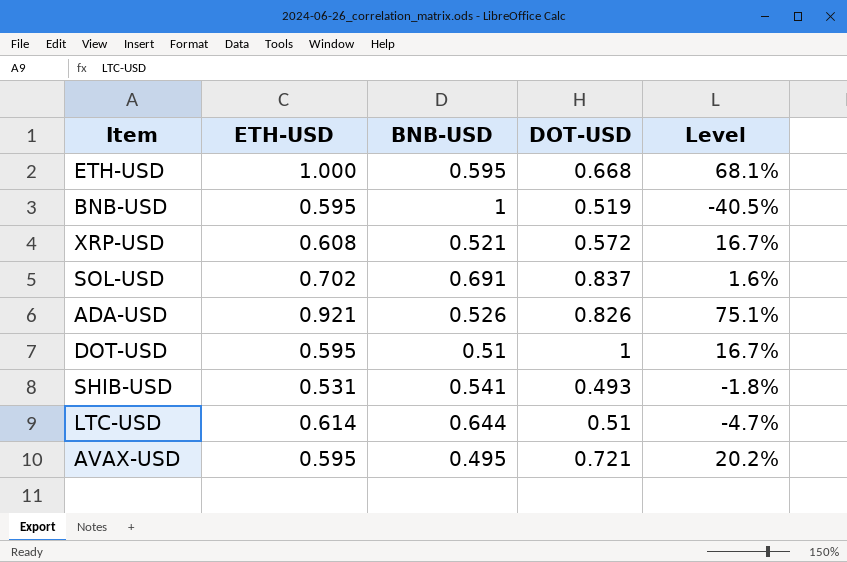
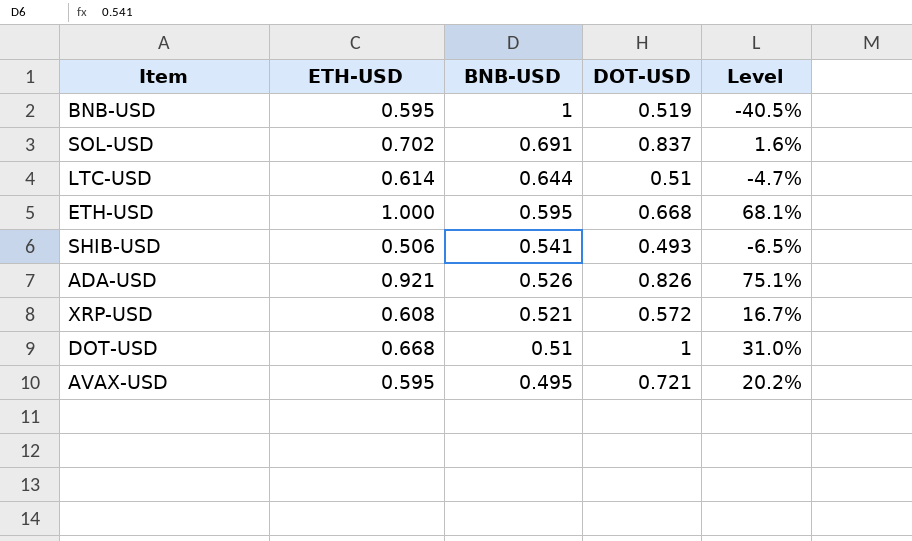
row order: none -> BNB-USD descending
SHIB-USD | ETH-USD: 0.531 -> 0.506
SHIB-USD | Level: -1.8% -> -6.5%
DOT-USD | ETH-USD: 0.595 -> 0.668
DOT-USD | Level: 16.7% -> 31.0%

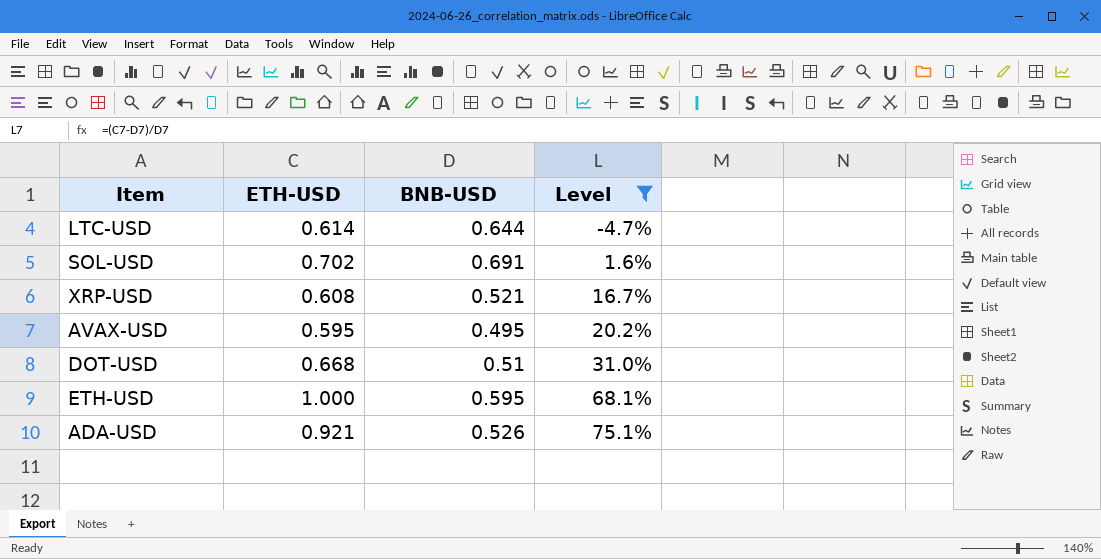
filter: none -> Level >= -4.7%
row order: BNB-USD descending -> Level ascending
column DOT-USD | position: 4 -> none

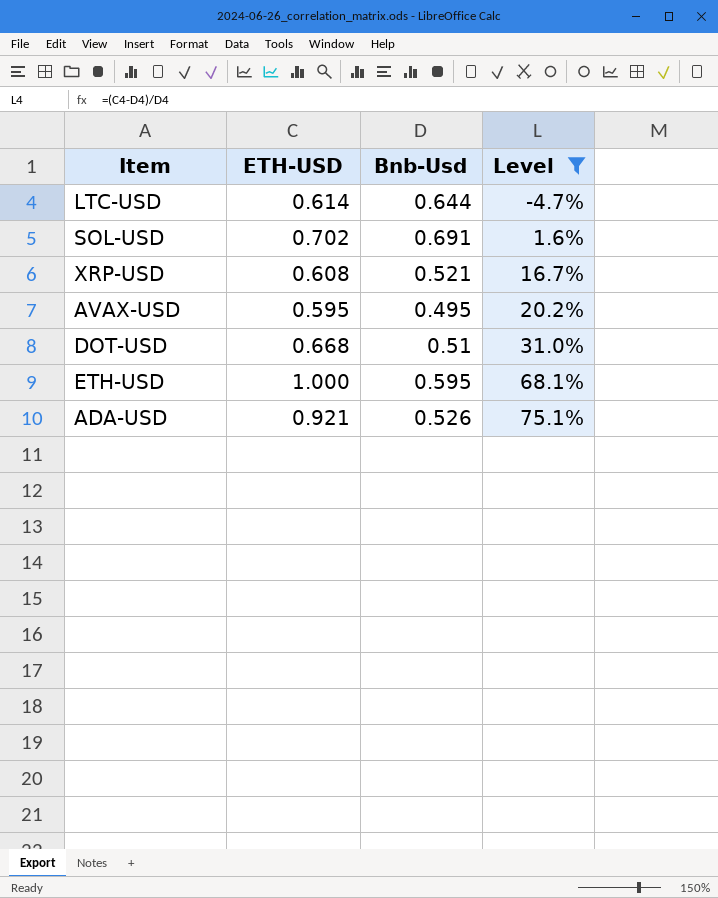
column name: BNB-USD -> Bnb-Usd

